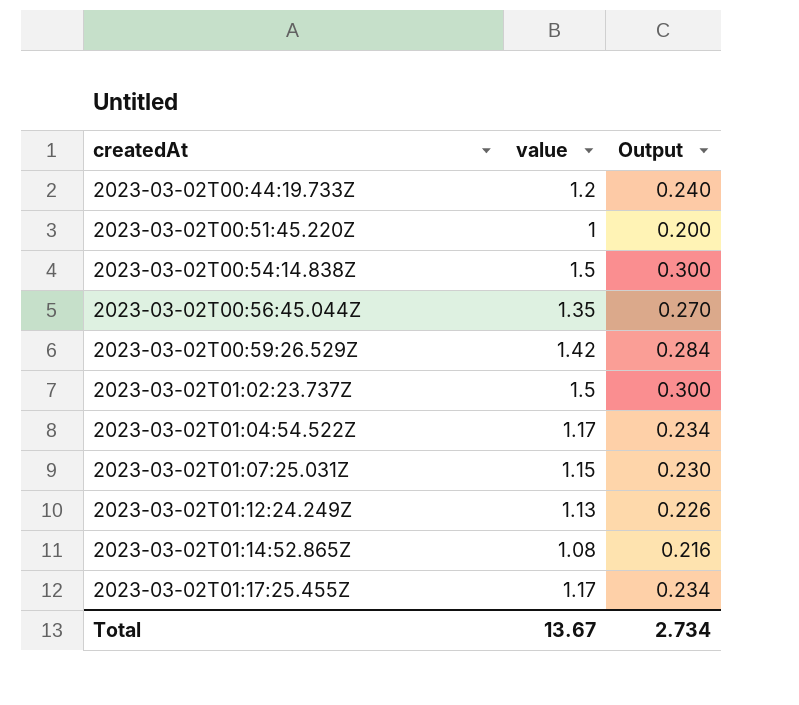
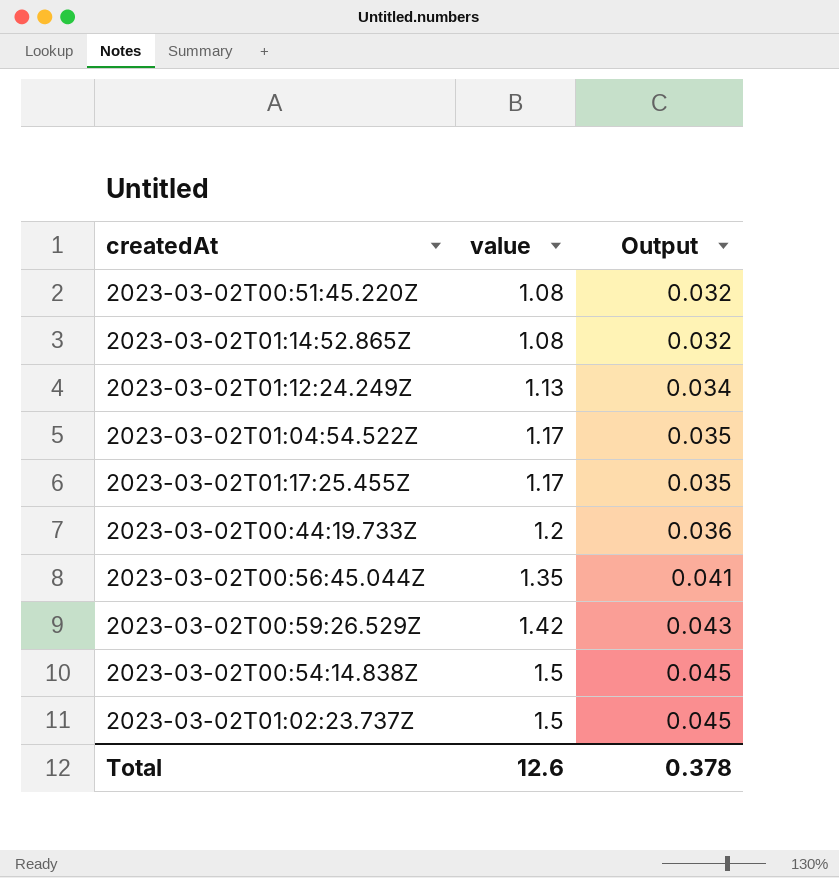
row order: createdAt ascending -> value ascending
column Output | formula: [value] * 0.2 -> [value] * 0.03
row 2023-03-02T01:07:25.031Z: 1.15 | 0.230 -> none
2023-03-02T00:51:45.220Z | value: 1 -> 1.08
Total | value: 13.67 -> 12.6
Total | Output: 2.734 -> 0.378

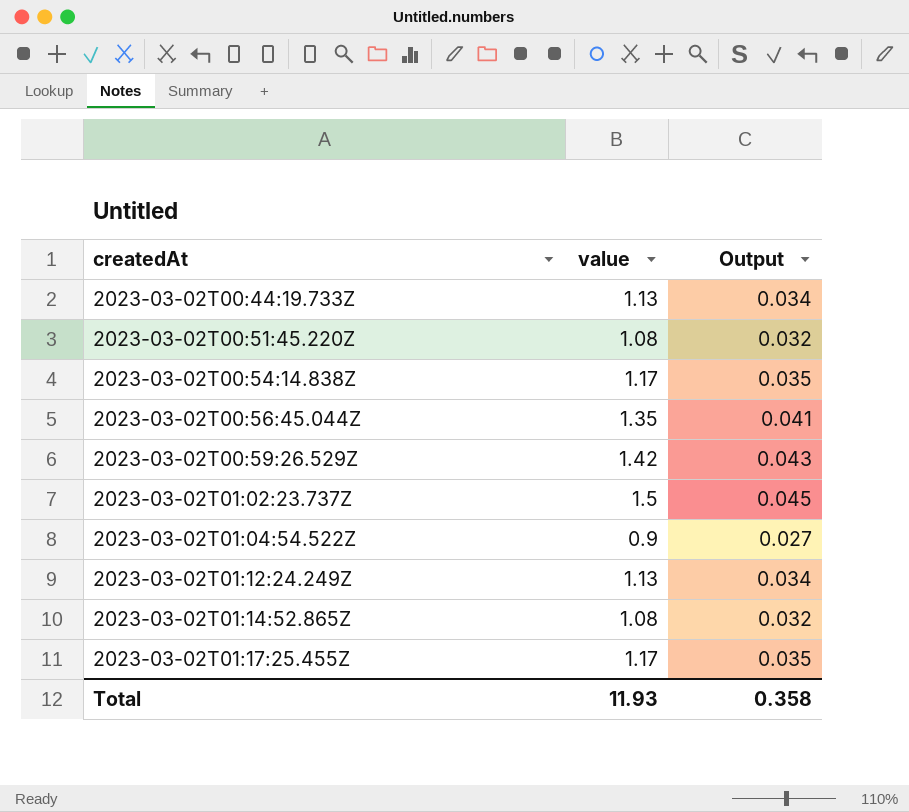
row order: value ascending -> createdAt ascending
2023-03-02T00:44:19.733Z | value: 1.2 -> 1.13
2023-03-02T00:44:19.733Z | Output: 0.036 -> 0.034
2023-03-02T00:54:14.838Z | value: 1.5 -> 1.17
2023-03-02T00:54:14.838Z | Output: 0.045 -> 0.035
2023-03-02T01:04:54.522Z | value: 1.17 -> 0.9
2023-03-02T01:04:54.522Z | Output: 0.035 -> 0.027
Total | value: 12.6 -> 11.93
Total | Output: 0.378 -> 0.358

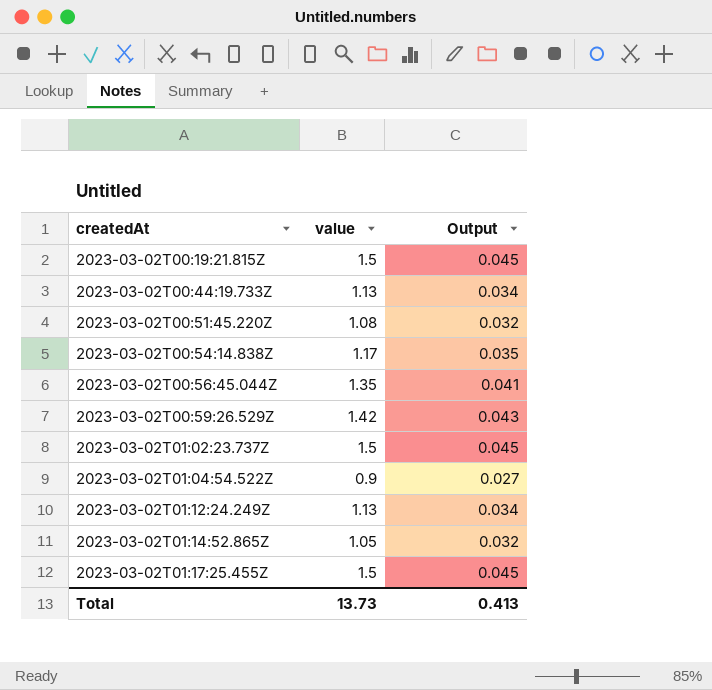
row 2023-03-02T00:19:21.815Z: none -> 1.5 | 0.045
2023-03-02T01:14:52.865Z | value: 1.08 -> 1.05
2023-03-02T01:17:25.455Z | value: 1.17 -> 1.5
2023-03-02T01:17:25.455Z | Output: 0.035 -> 0.045
Total | value: 11.93 -> 13.73
Total | Output: 0.358 -> 0.413

